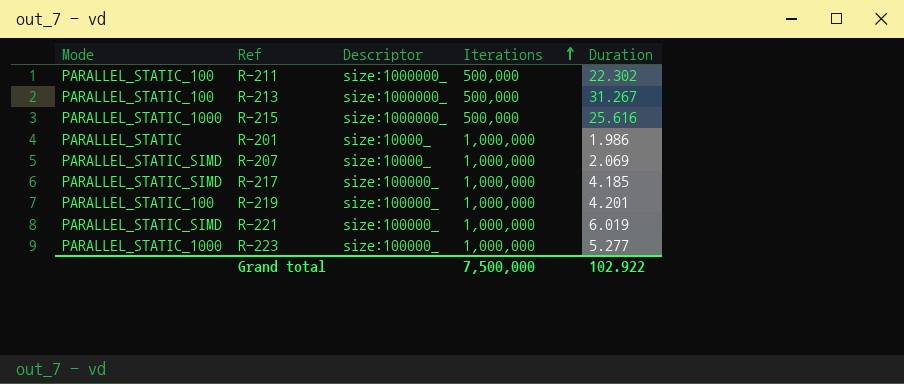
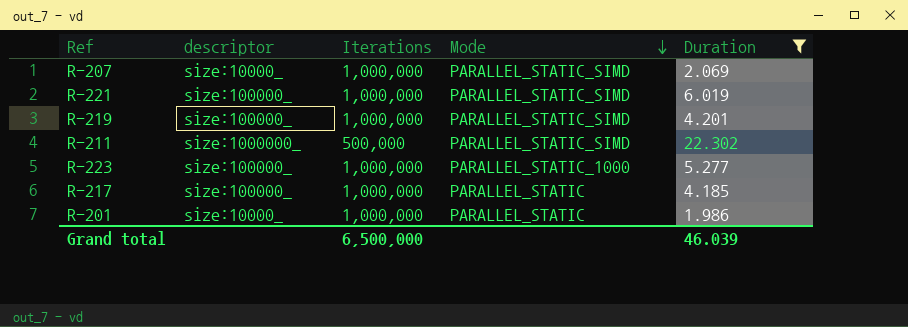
filter: none -> Duration <= 22.302
row order: Iterations ascending -> Mode descending
column name: Descriptor -> descriptor
column Mode | position: 1 -> 4
R-219 | Mode: PARALLEL_STATIC_100 -> PARALLEL_STATIC_SIMD
R-211 | Mode: PARALLEL_STATIC_100 -> PARALLEL_STATIC_SIMD
R-217 | Mode: PARALLEL_STATIC_SIMD -> PARALLEL_STATIC
Grand total | Iterations: 7,500,000 -> 6,500,000
Grand total | Duration: 102.922 -> 46.039

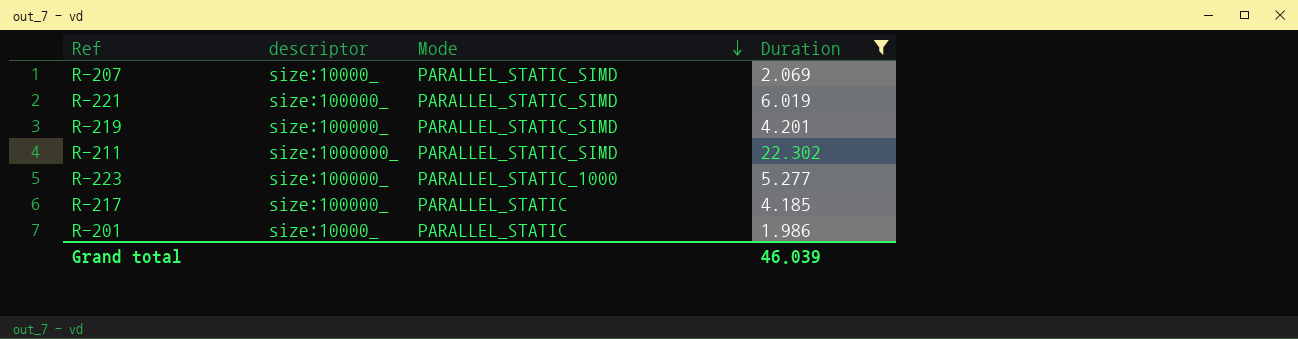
column Iterations | position: 3 -> none

